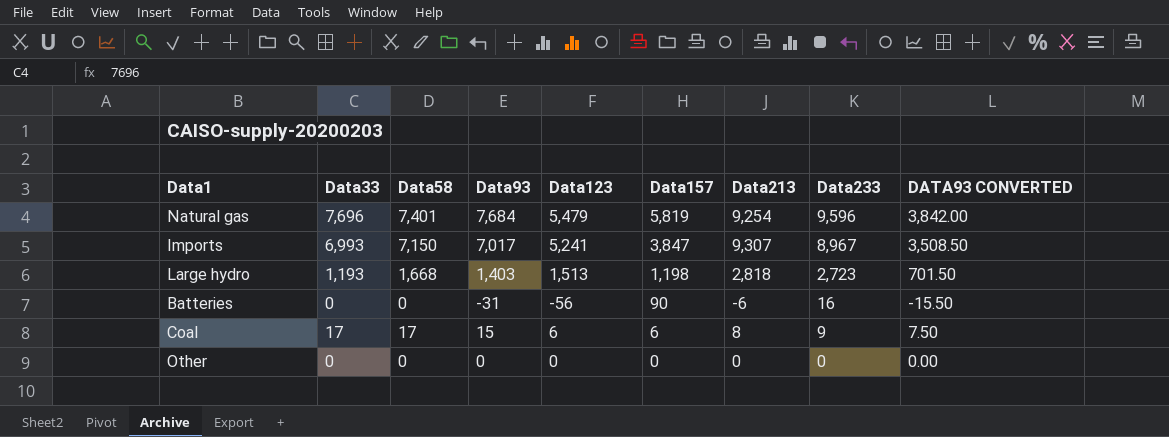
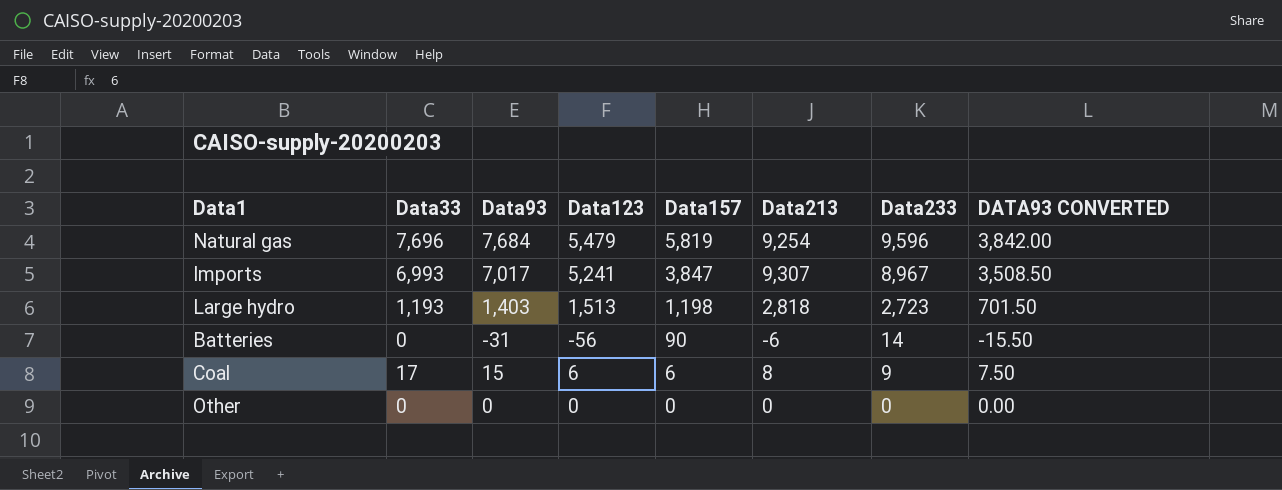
column Data58 | position: 3 -> none
Batteries | Data233: 16 -> 14

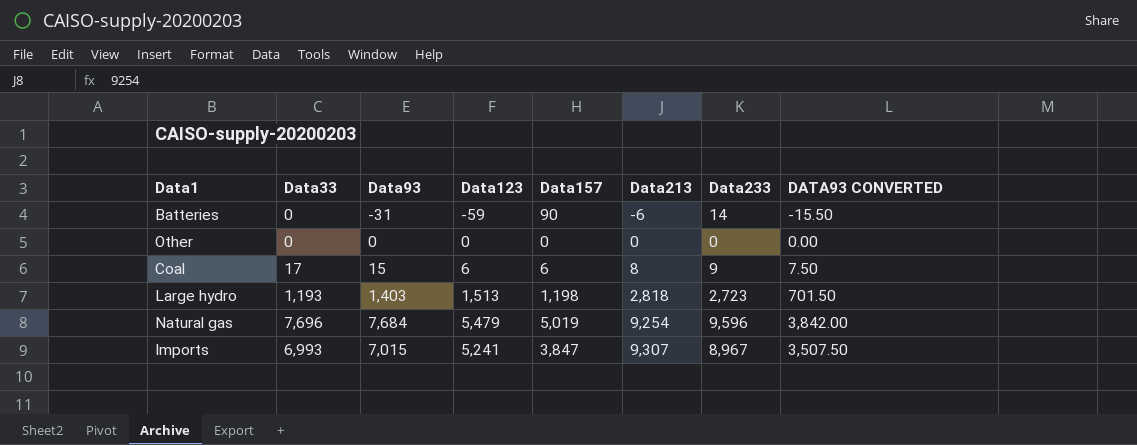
row order: Data157 descending -> Data213 ascending
Batteries | Data123: -56 -> -59
Natural gas | Data157: 5,819 -> 5,019
Imports | Data93: 7,017 -> 7,015
Imports | DATA93 CONVERTED: 3,508.50 -> 3,507.50

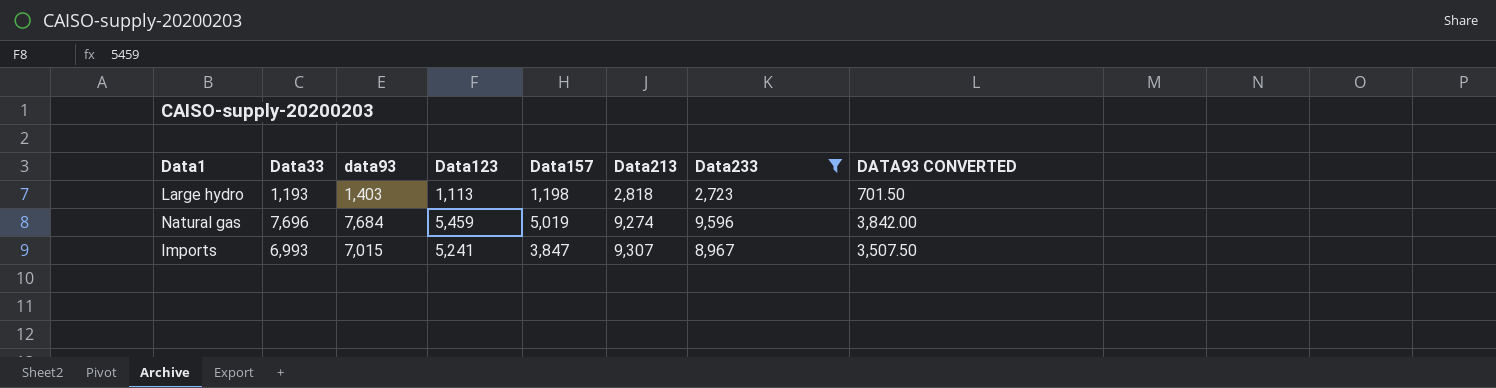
filter: none -> Data233 >= 2,723
column name: Data93 -> data93
Large hydro | Data123: 1,513 -> 1,113
Natural gas | Data123: 5,479 -> 5,459
Natural gas | Data213: 9,254 -> 9,274

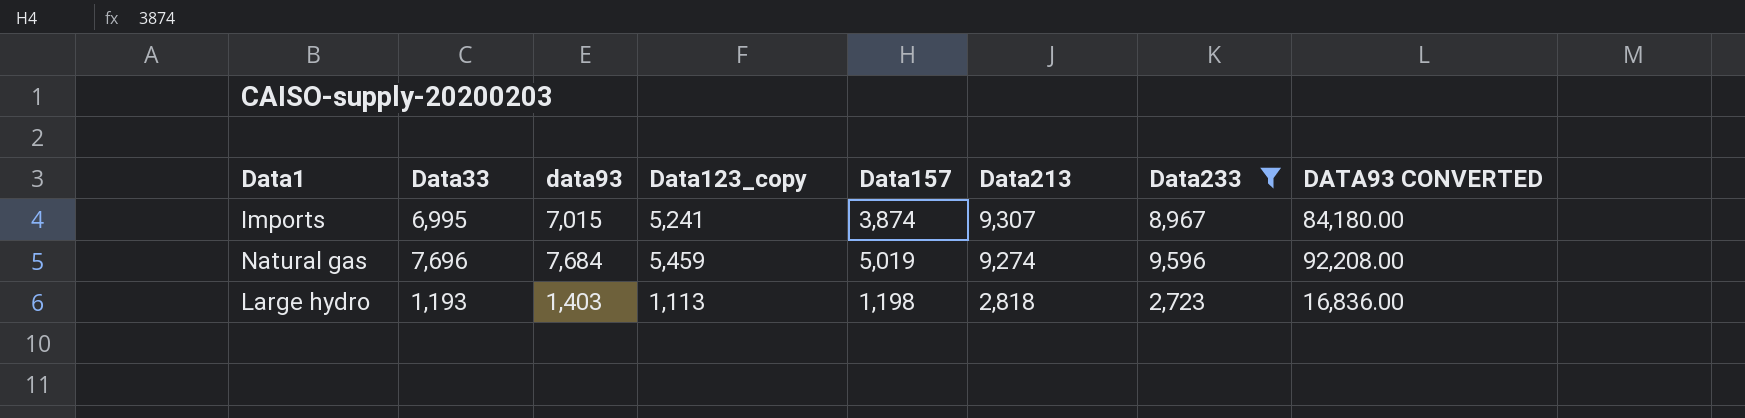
row order: Data213 ascending -> Data213 descending
column name: Data123 -> Data123_copy
column DATA93 CONVERTED | formula: [data93] * 0.5 -> [data93] * 12
Imports | Data33: 6,993 -> 6,995
Imports | Data157: 3,847 -> 3,874

